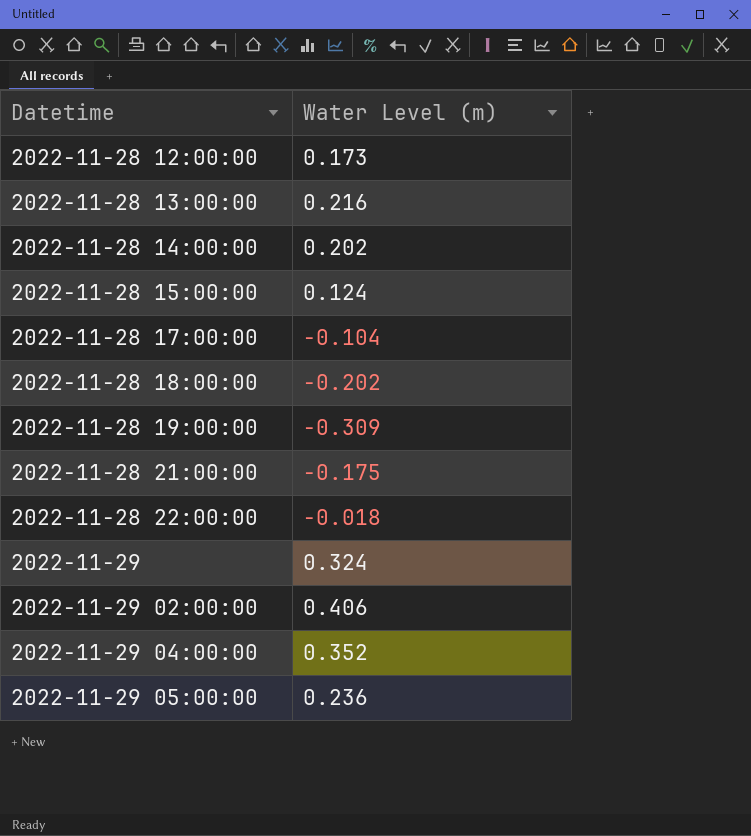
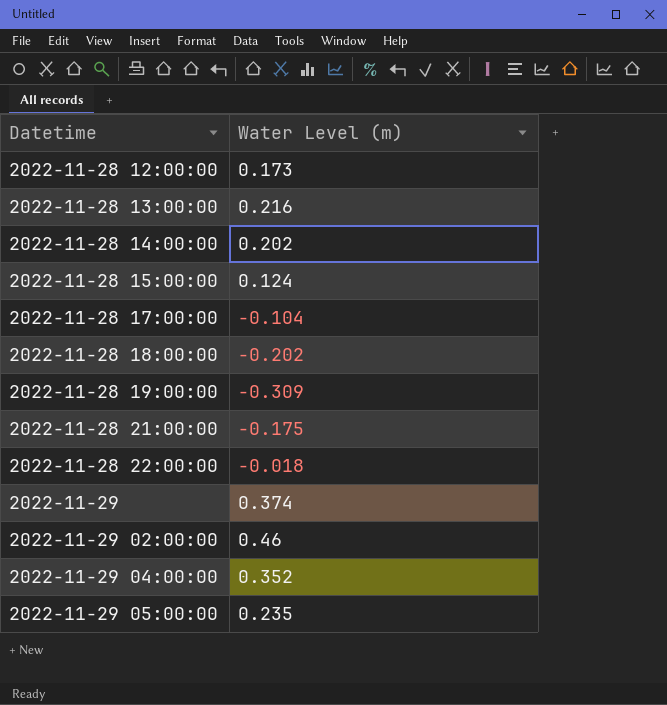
2022-11-29 | Water Level (m): 0.324 -> 0.374
2022-11-29 02:00:00 | Water Level (m): 0.406 -> 0.46
2022-11-29 05:00:00 | Water Level (m): 0.236 -> 0.235

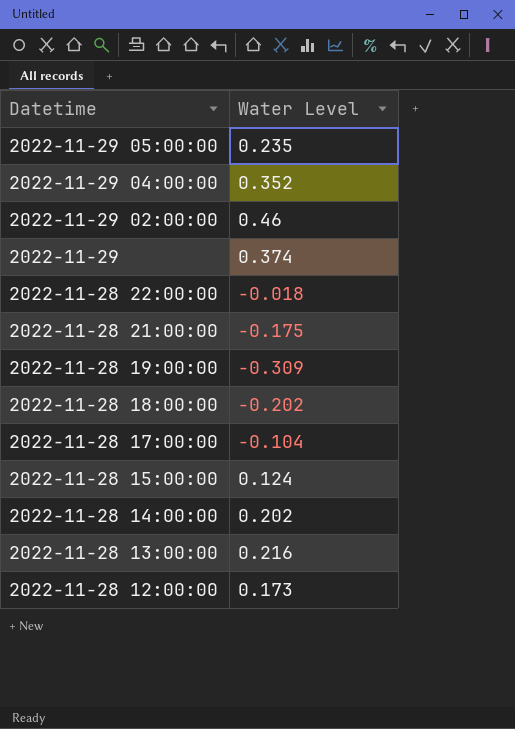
row order: Datetime ascending -> Datetime descending
column name: Water Level (m) -> Water Level

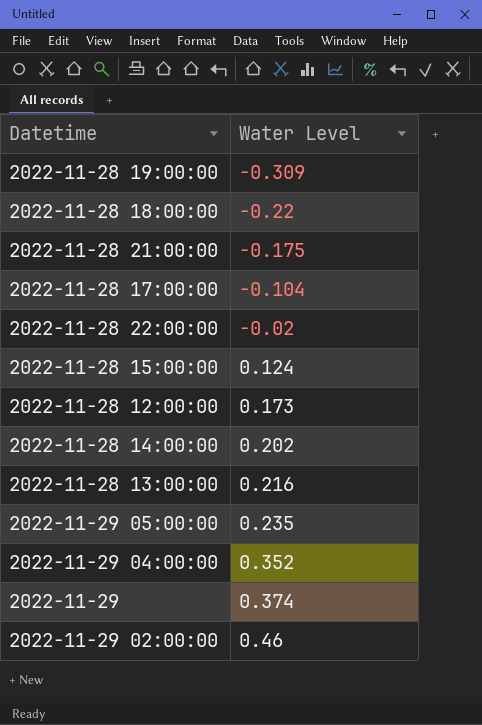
row order: Datetime descending -> Water Level ascending
2022-11-28 18:00:00 | Water Level: -0.202 -> -0.22
2022-11-28 22:00:00 | Water Level: -0.018 -> -0.02

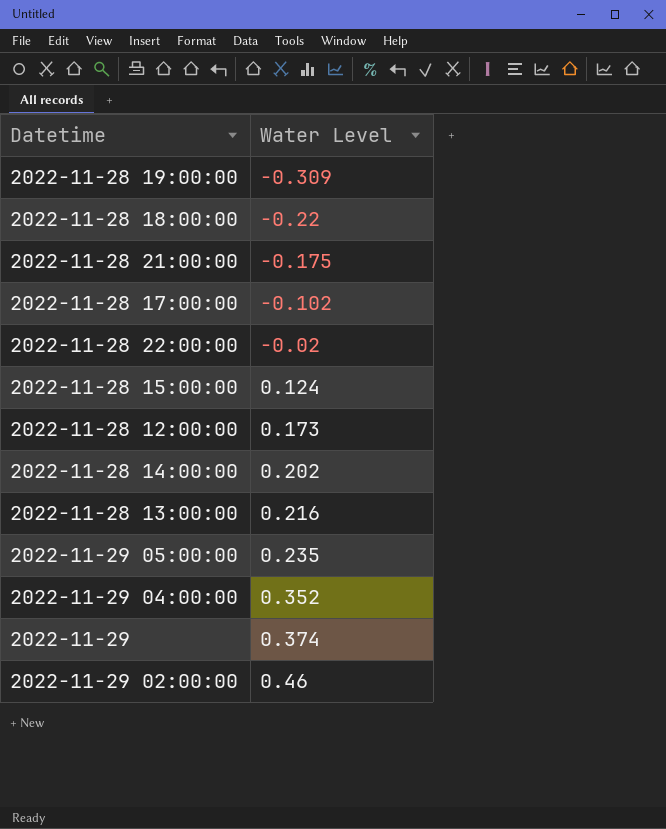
2022-11-28 17:00:00 | Water Level: -0.104 -> -0.102

